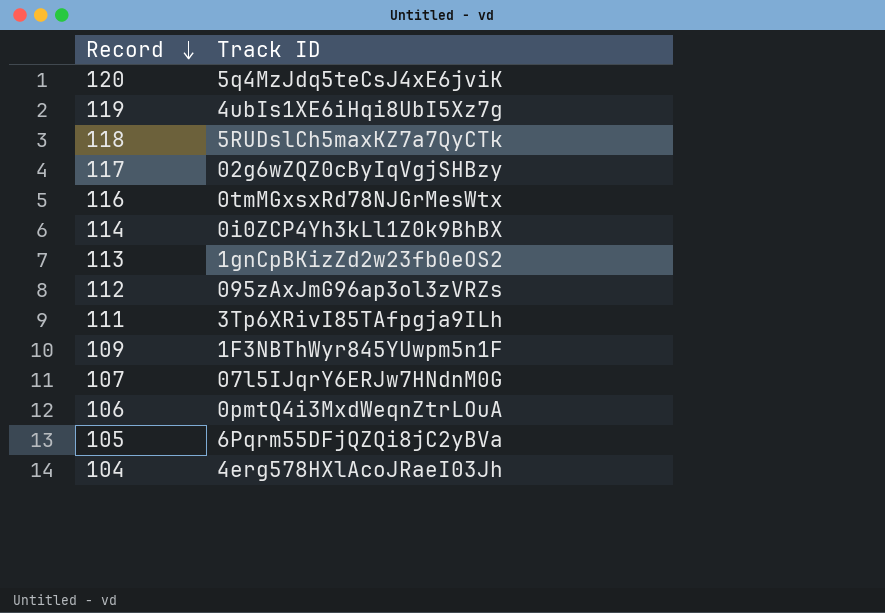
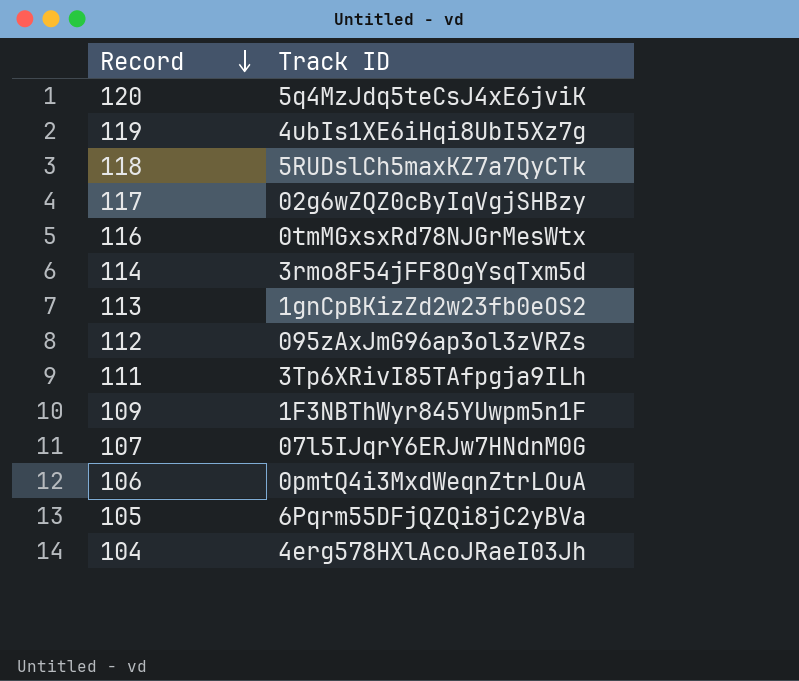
114 | Track ID: 0i0ZCP4Yh3kLl1Z0k9BhBX -> 3rmo8F54jFF8OgYsqTxm5d

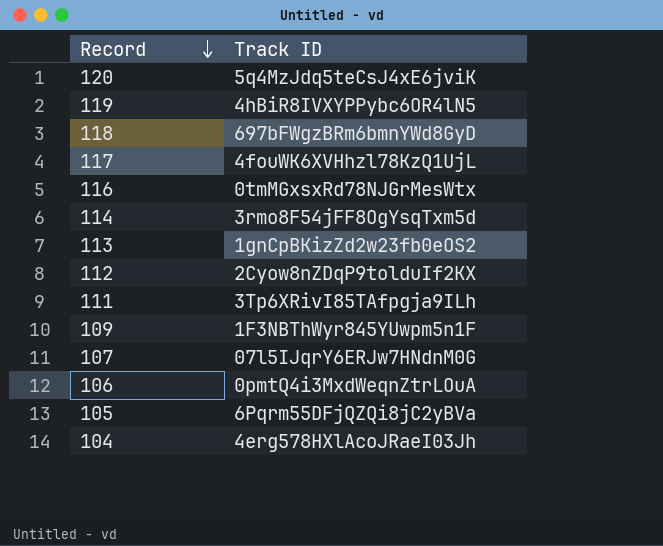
119 | Track ID: 4ubIs1XE6iHqi8UbI5Xz7g -> 4hBiR8IVXYPPybc6OR4lN5
118 | Track ID: 5RUDslCh5maxKZ7a7QyCTk -> 697bFWgzBRm6bmnYWd8GyD
117 | Track ID: 02g6wZQZ0cByIqVgjSHBzy -> 4fouWK6XVHhzl78KzQ1UjL
112 | Track ID: 095zAxJmG96ap3ol3zVRZs -> 2Cyow8nZDqP9tolduIf2KX

